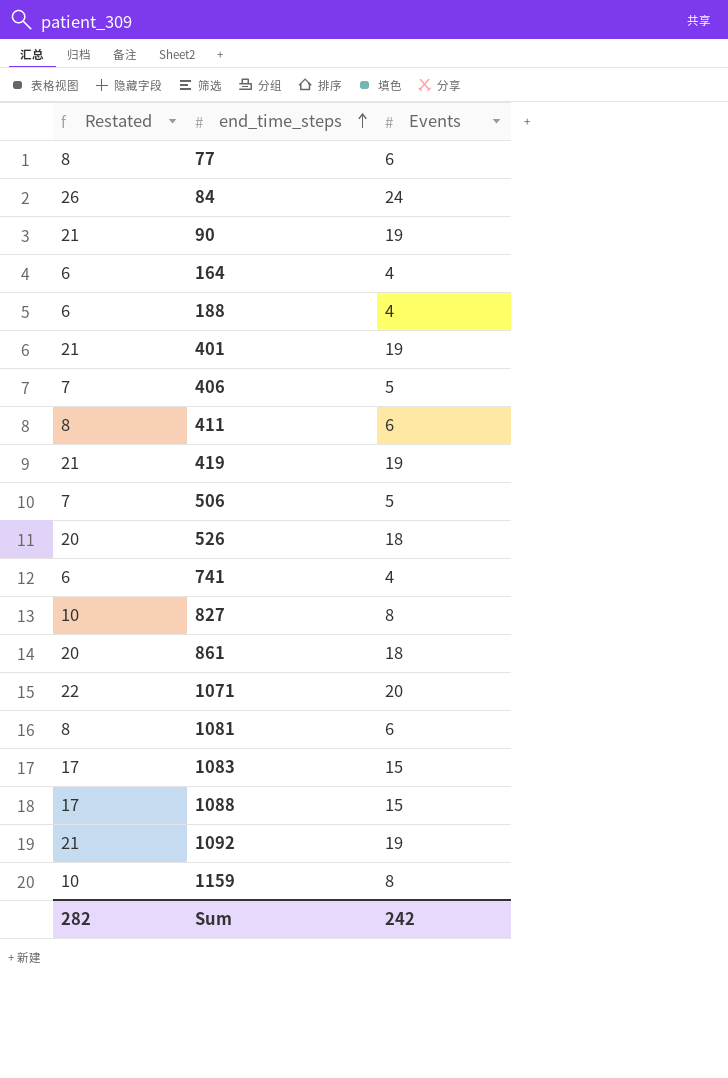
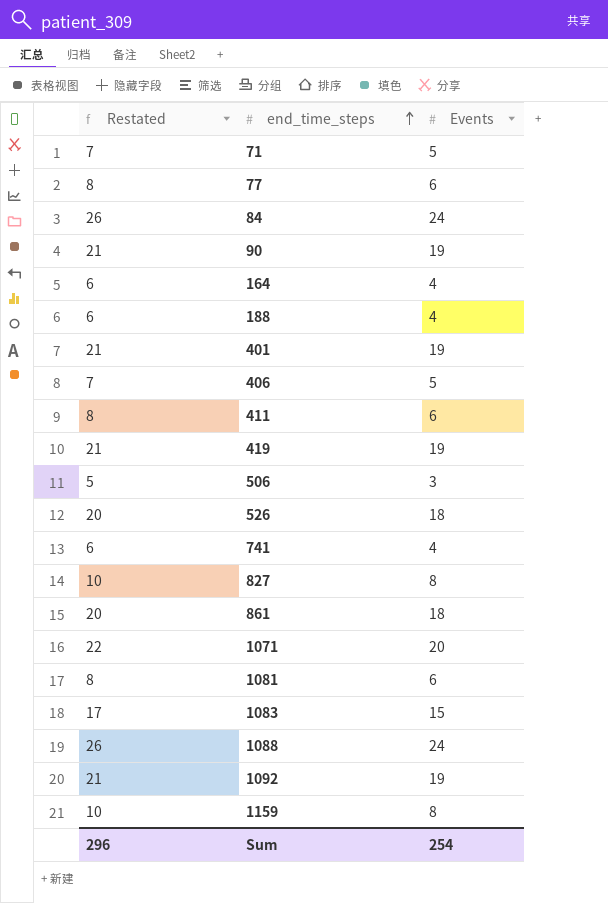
row 71: none -> 7 | 5
506 | Restated: 7 -> 5
506 | Events: 5 -> 3
1088 | Restated: 17 -> 26
1088 | Events: 15 -> 24
Sum | Restated: 282 -> 296
Sum | Events: 242 -> 254

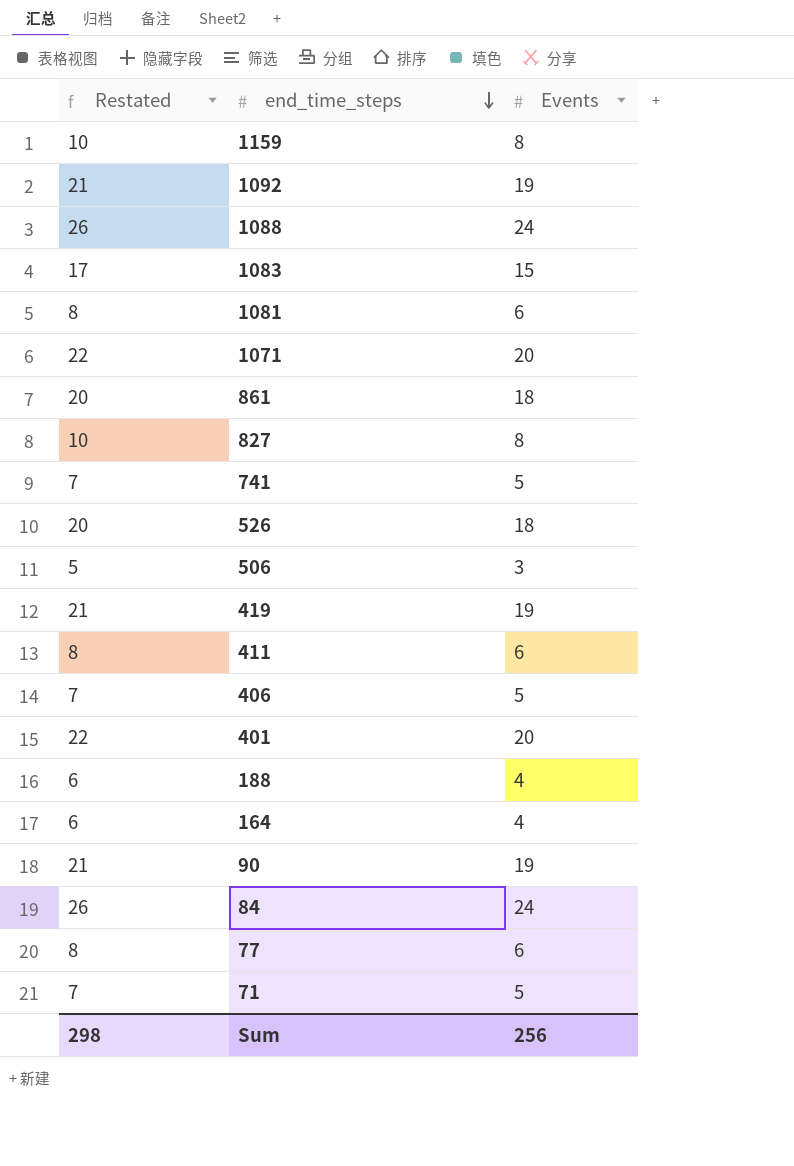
row order: end_time_steps ascending -> end_time_steps descending
741 | Restated: 6 -> 7
741 | Events: 4 -> 5
401 | Restated: 21 -> 22
401 | Events: 19 -> 20
Sum | Restated: 296 -> 298
Sum | Events: 254 -> 256

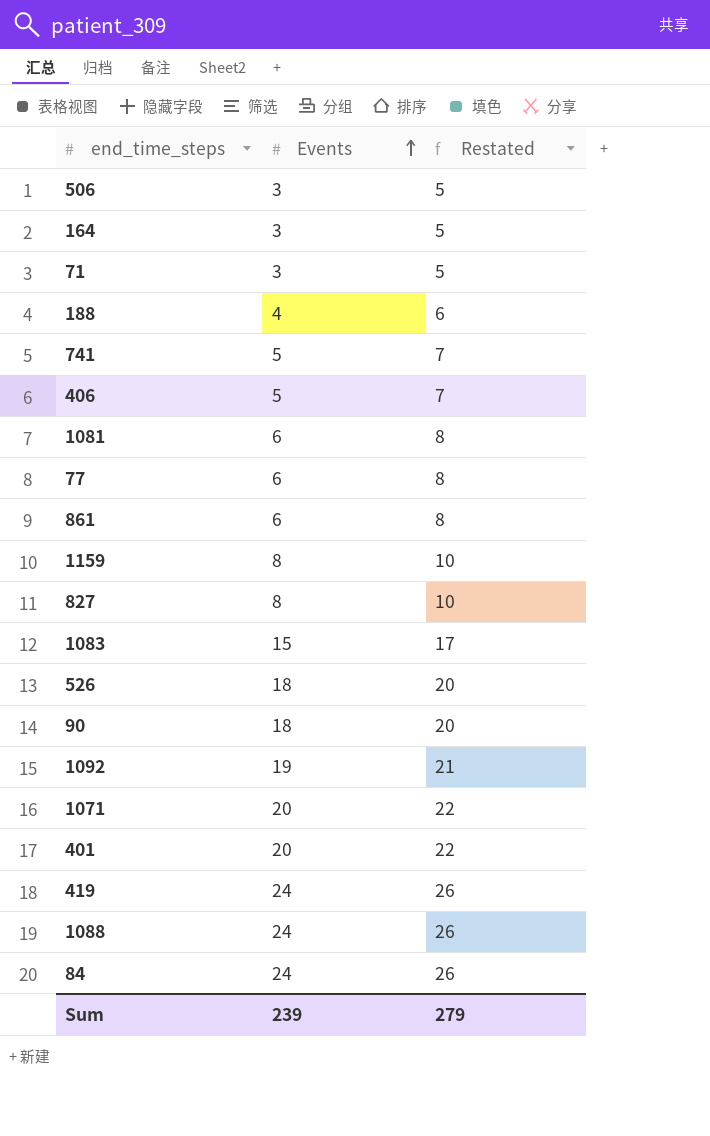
row order: end_time_steps descending -> Events ascending
column Restated | position: 1 -> 3
row 411: 8 | 6 -> none
164 | Events: 4 -> 3
164 | Restated: 6 -> 5
71 | Events: 5 -> 3
71 | Restated: 7 -> 5
861 | Events: 18 -> 6
861 | Restated: 20 -> 8
90 | Events: 19 -> 18
90 | Restated: 21 -> 20
419 | Events: 19 -> 24
419 | Restated: 21 -> 26
Sum | Events: 256 -> 239
Sum | Restated: 298 -> 279

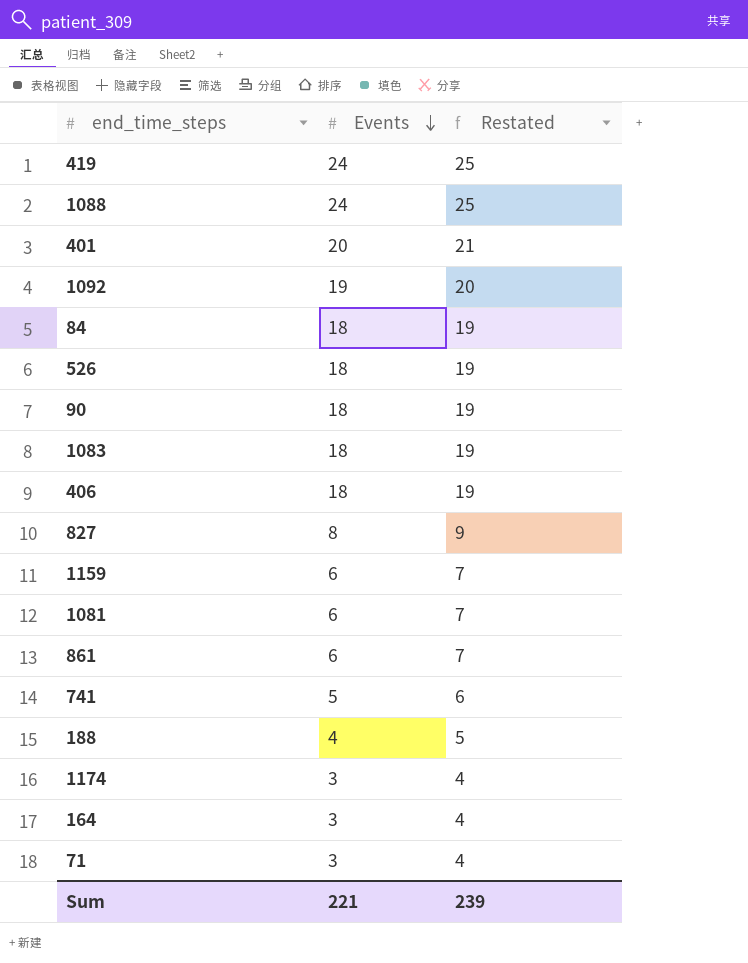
row order: Events ascending -> Events descending
column Restated | formula: [Events] + 2 -> [Events] + 1
row 506: 3 | 5 -> none
row 77: 6 | 8 -> none
row 1071: 20 | 22 -> none
84 | Events: 24 -> 18
1083 | Events: 15 -> 18
406 | Events: 5 -> 18
1159 | Events: 8 -> 6
row 1174: none -> 3 | 4
Sum | Events: 239 -> 221
Sum | Restated: 279 -> 239

